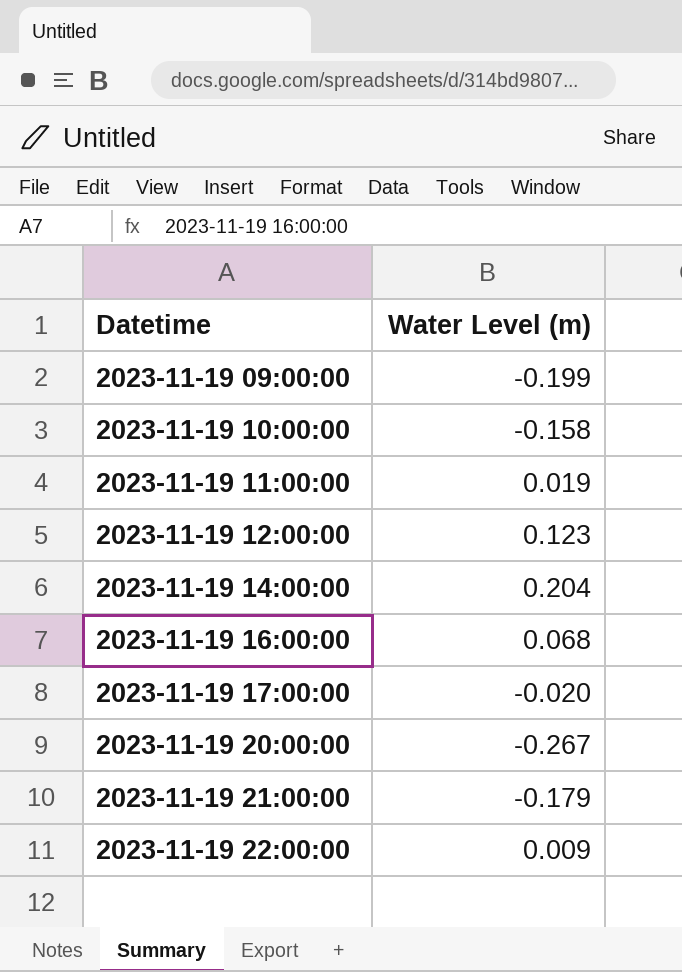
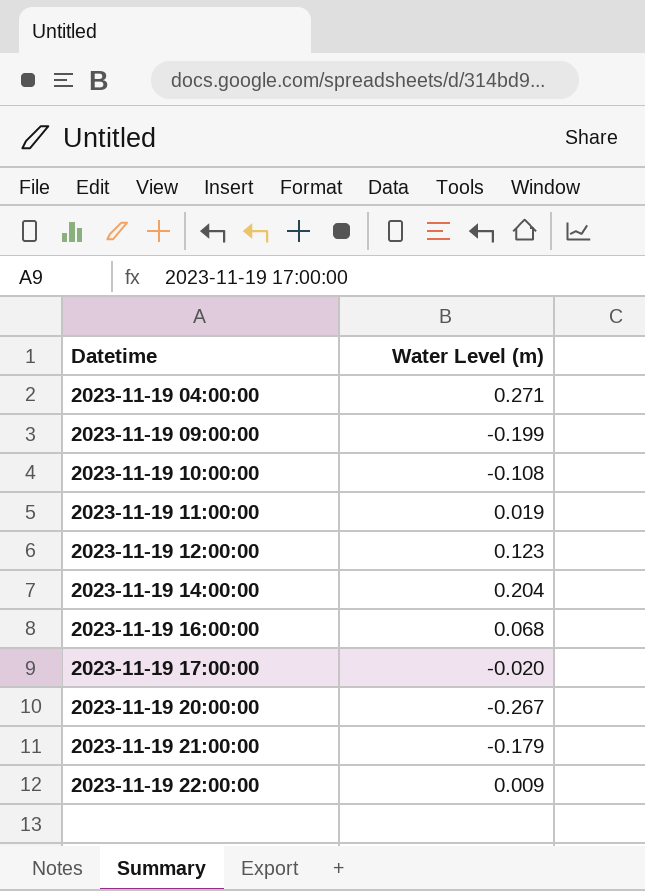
row 2023-11-19 04:00:00: none -> 0.271
2023-11-19 10:00:00 | Water Level (m): -0.158 -> -0.108

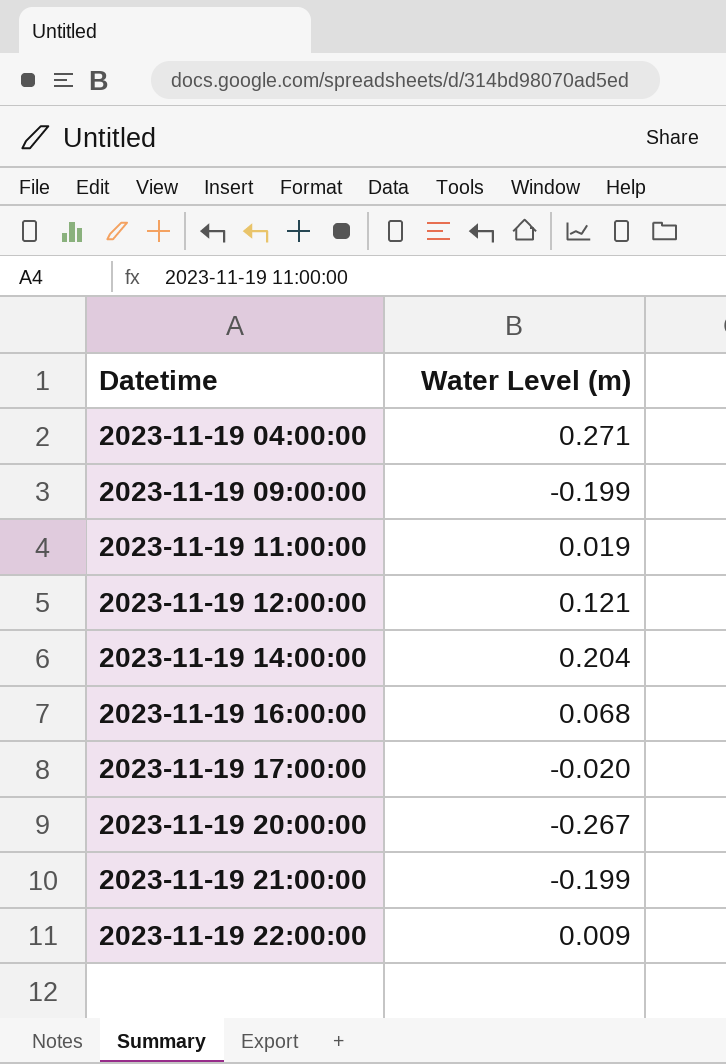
row 2023-11-19 10:00:00: -0.108 -> none
2023-11-19 12:00:00 | Water Level (m): 0.123 -> 0.121
2023-11-19 21:00:00 | Water Level (m): -0.179 -> -0.199

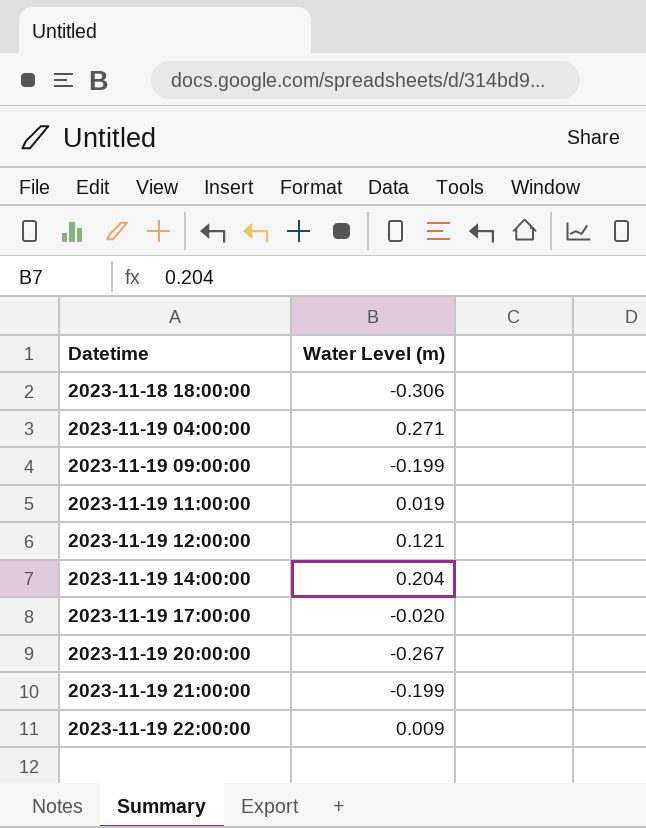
row 2023-11-19 16:00:00: 0.068 -> none
row 2023-11-18 18:00:00: none -> -0.306

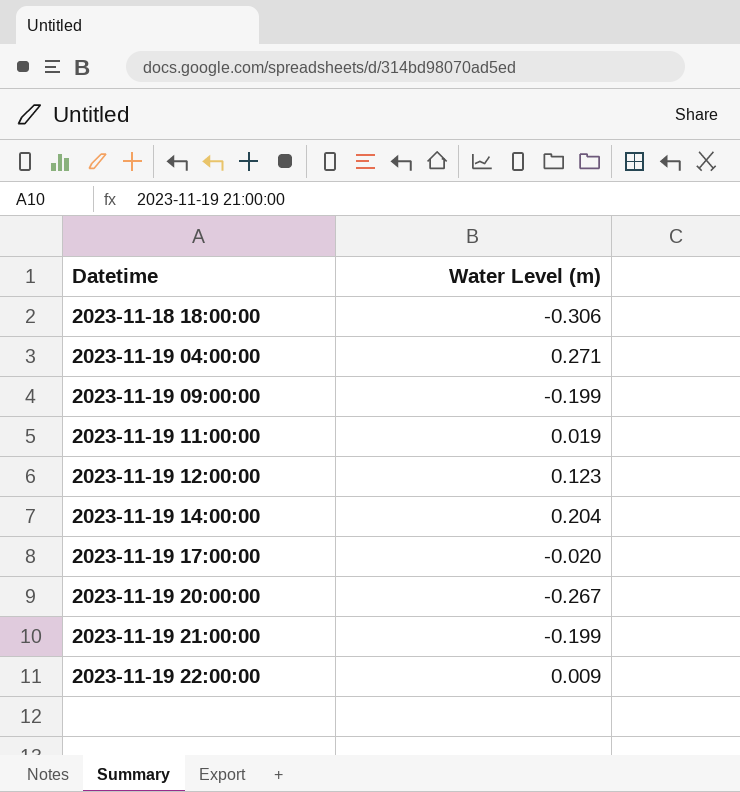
2023-11-19 12:00:00 | Water Level (m): 0.121 -> 0.123

